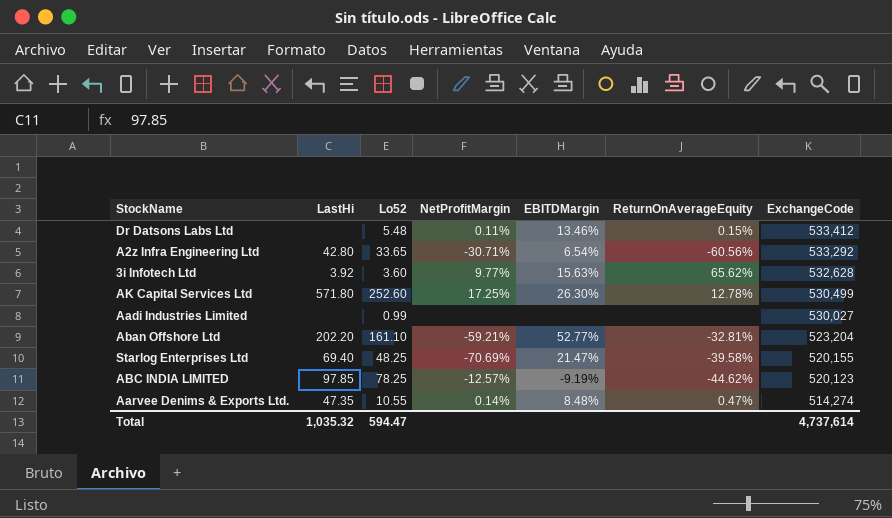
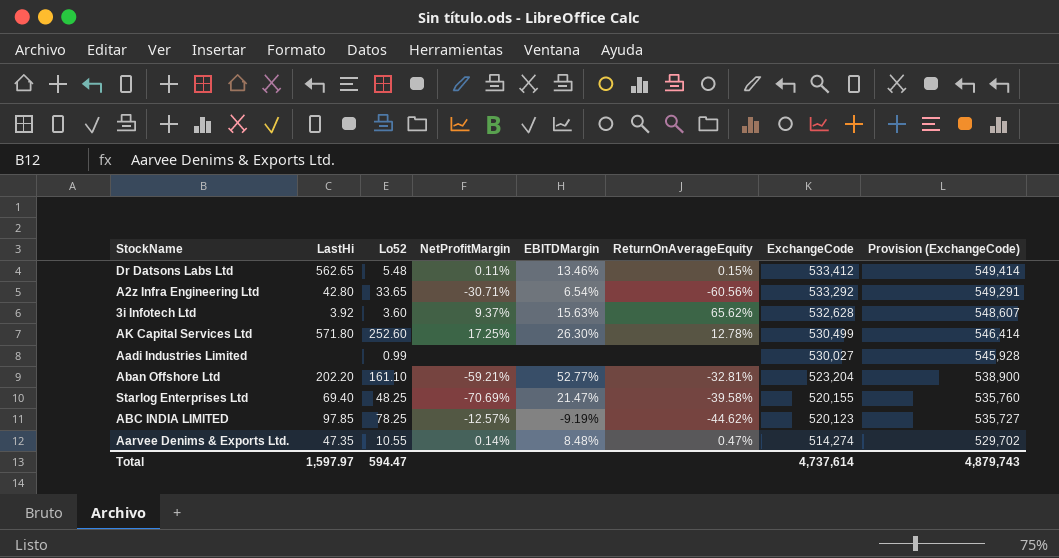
column Provision (ExchangeCode) | formula: none -> [ExchangeCode] * 1.03
Dr Datsons Labs Ltd | LastHi: none -> 562.65
3i Infotech Ltd | NetProfitMargin: 9.77% -> 9.37%
Total | LastHi: 1,035.32 -> 1,597.97

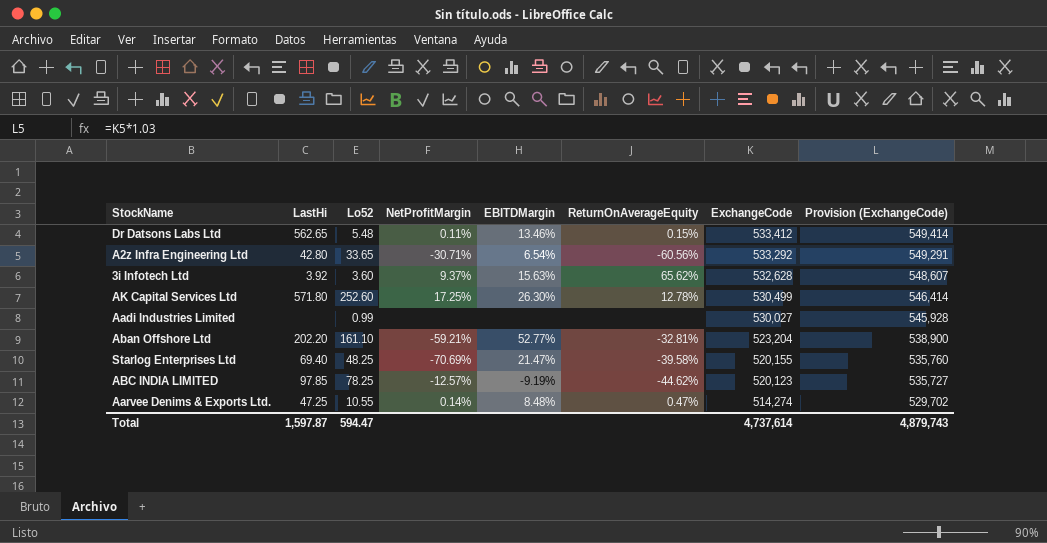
Aarvee Denims & Exports Ltd. | LastHi: 47.35 -> 47.25
Total | LastHi: 1,597.97 -> 1,597.87

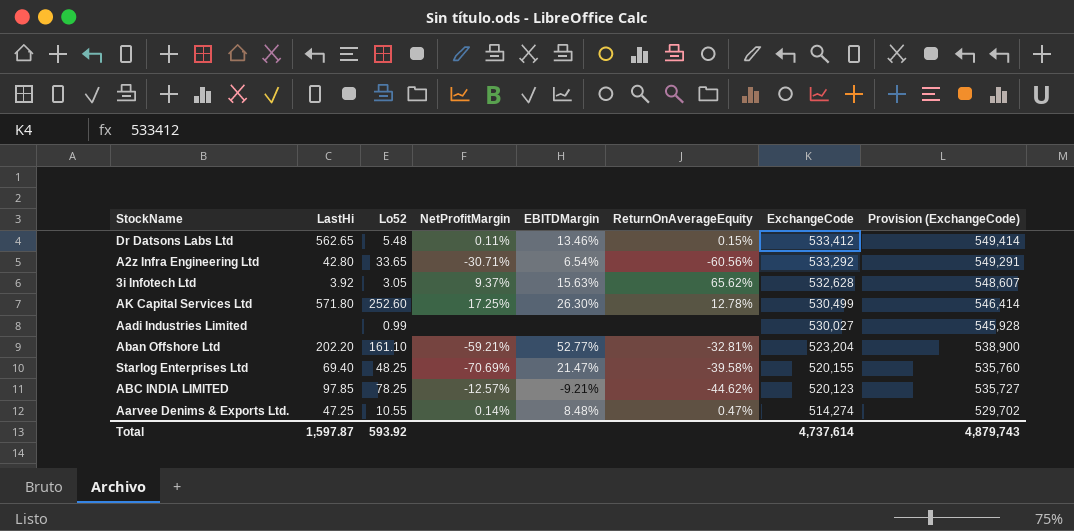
3i Infotech Ltd | Lo52: 3.60 -> 3.05
ABC INDIA LIMITED | EBITDMargin: -9.19% -> -9.21%
Total | Lo52: 594.47 -> 593.92

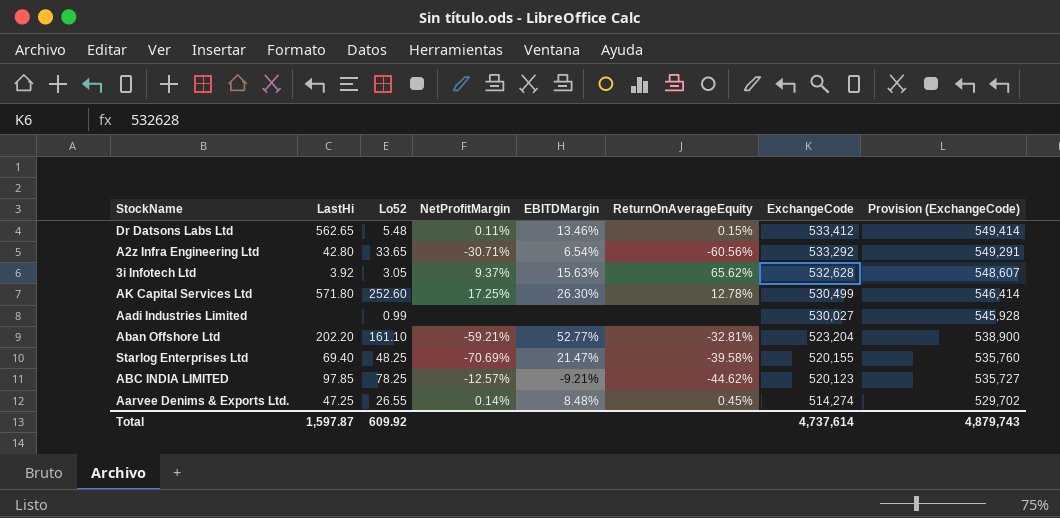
Aarvee Denims & Exports Ltd. | Lo52: 10.55 -> 26.55
Aarvee Denims & Exports Ltd. | ReturnOnAverageEquity: 0.47% -> 0.45%
Total | Lo52: 593.92 -> 609.92

